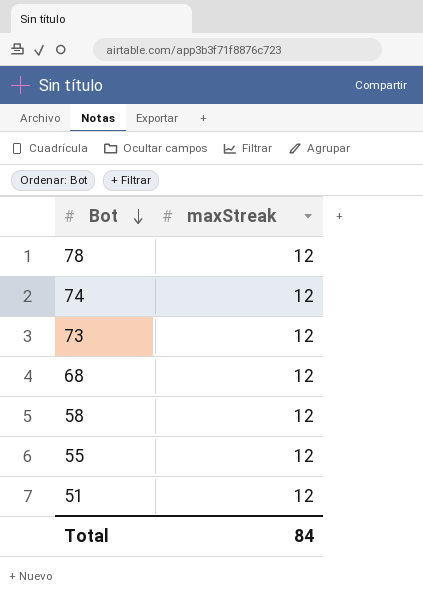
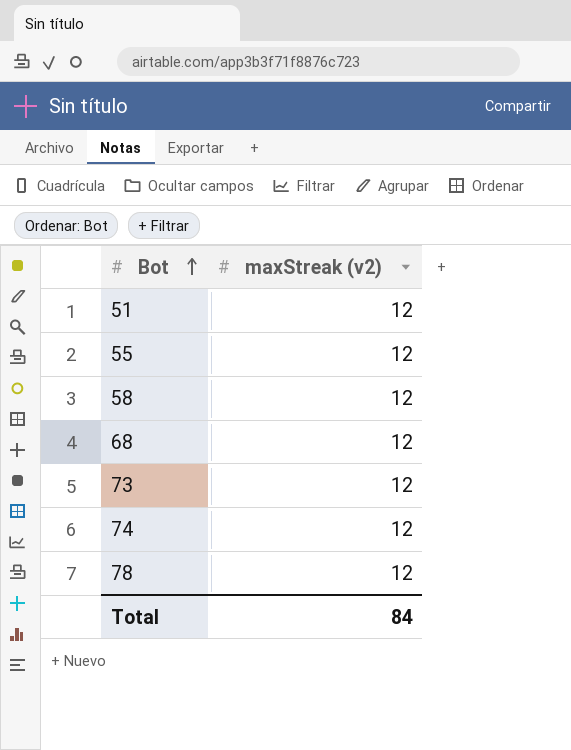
row order: Bot descending -> Bot ascending
column name: maxStreak -> maxStreak (v2)

